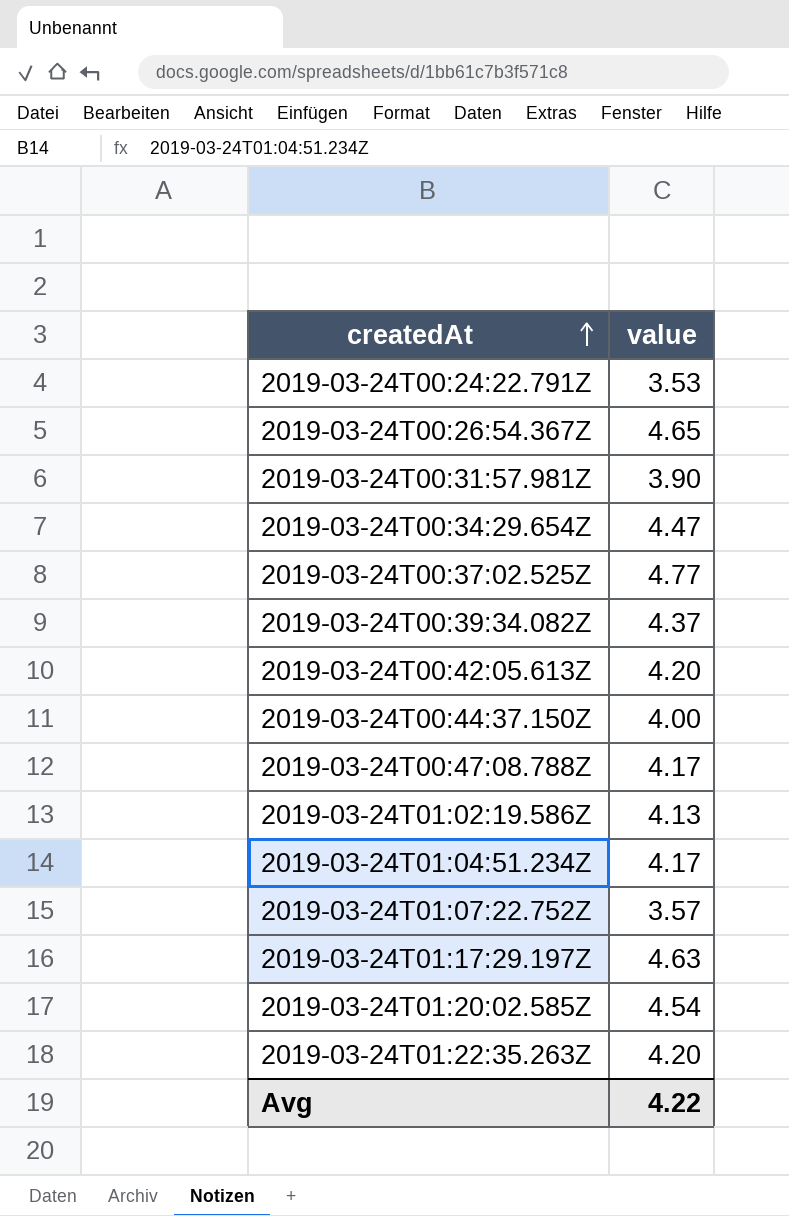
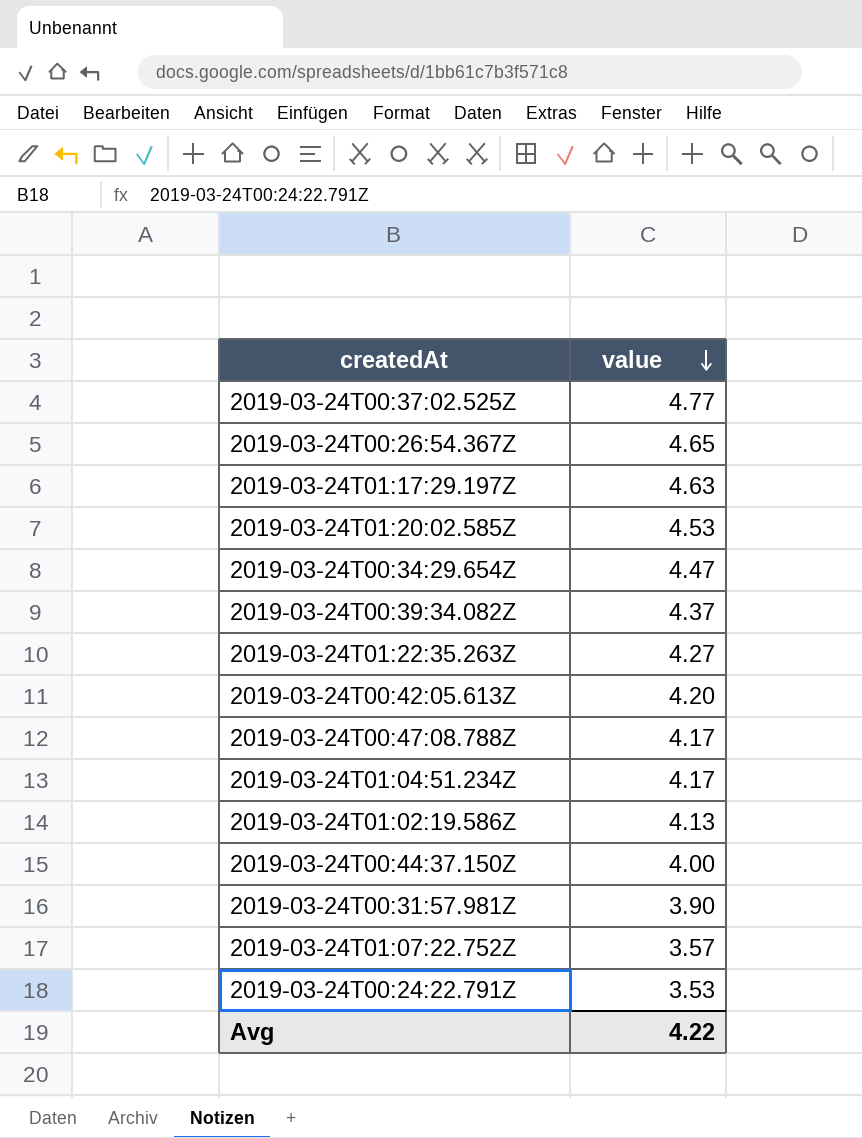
row order: createdAt ascending -> value descending
2019-03-24T01:20:02.585Z | value: 4.54 -> 4.53
2019-03-24T01:22:35.263Z | value: 4.20 -> 4.27

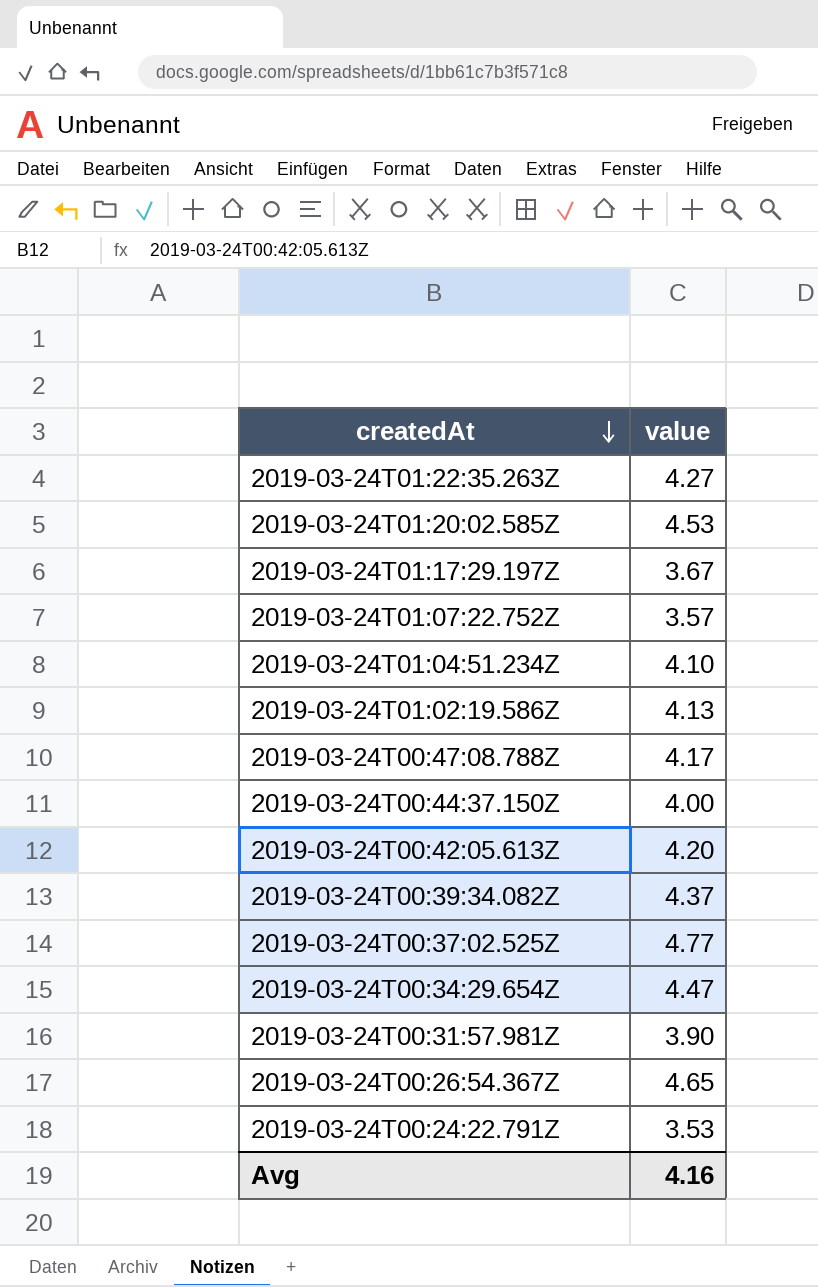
row order: value descending -> createdAt descending
2019-03-24T01:17:29.197Z | value: 4.63 -> 3.67
2019-03-24T01:04:51.234Z | value: 4.17 -> 4.10
Avg | value: 4.22 -> 4.16

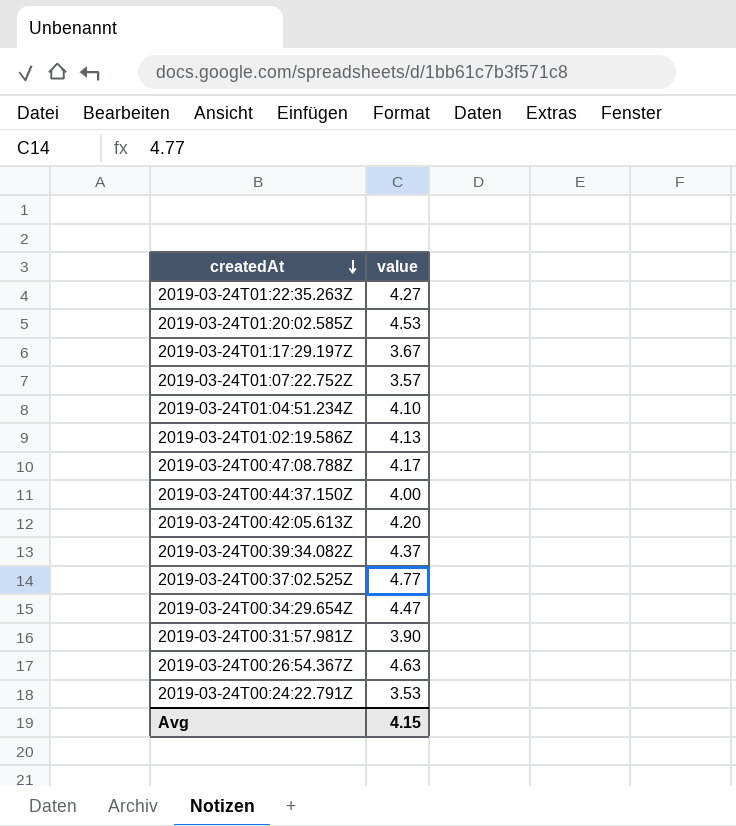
2019-03-24T00:26:54.367Z | value: 4.65 -> 4.63
Avg | value: 4.16 -> 4.15

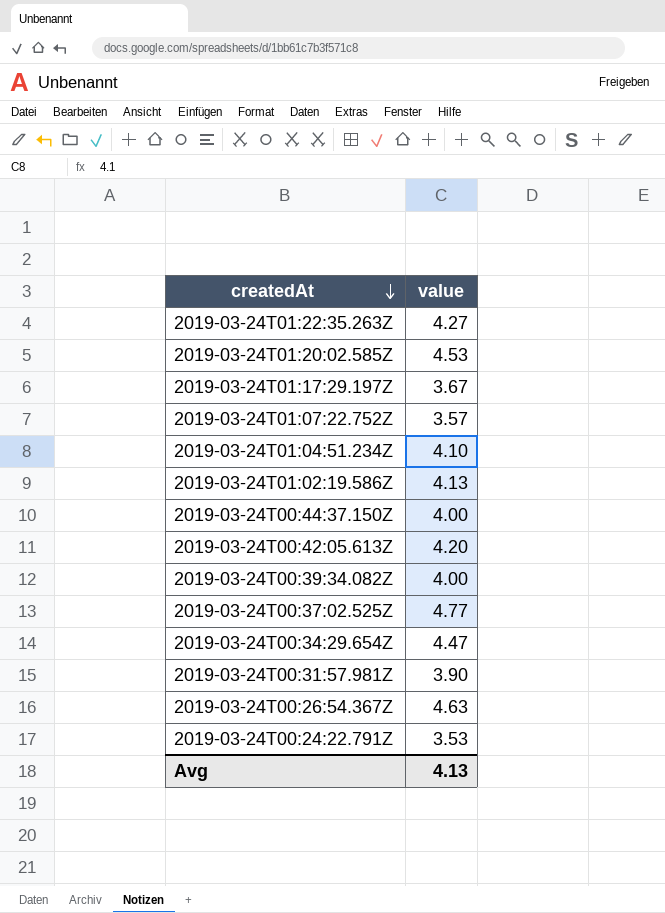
row 2019-03-24T00:47:08.788Z: 4.17 -> none
2019-03-24T00:39:34.082Z | value: 4.37 -> 4.00
Avg | value: 4.15 -> 4.13

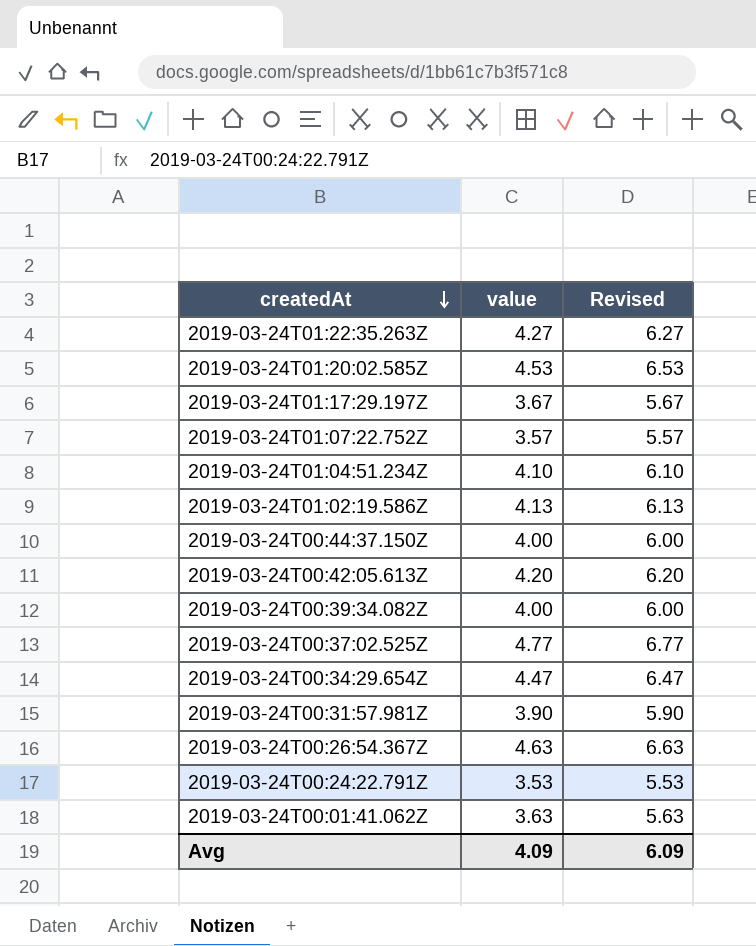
column Revised | formula: none -> [value] + 2
row 2019-03-24T00:01:41.062Z: none -> 3.63 | 5.63
Avg | value: 4.13 -> 4.09

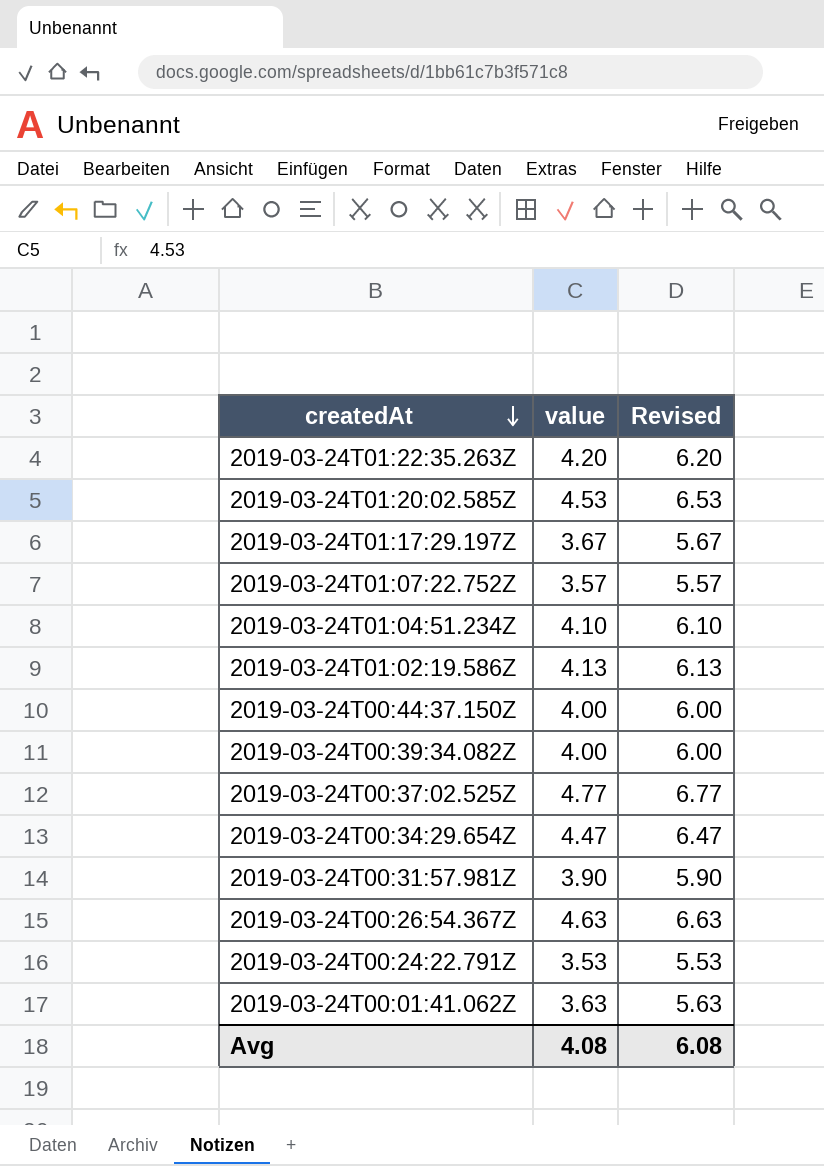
row 2019-03-24T00:42:05.613Z: 4.20 | 6.20 -> none
2019-03-24T01:22:35.263Z | value: 4.27 -> 4.20
2019-03-24T01:22:35.263Z | Revised: 6.27 -> 6.20
Avg | value: 4.09 -> 4.08
Avg | Revised: 6.09 -> 6.08

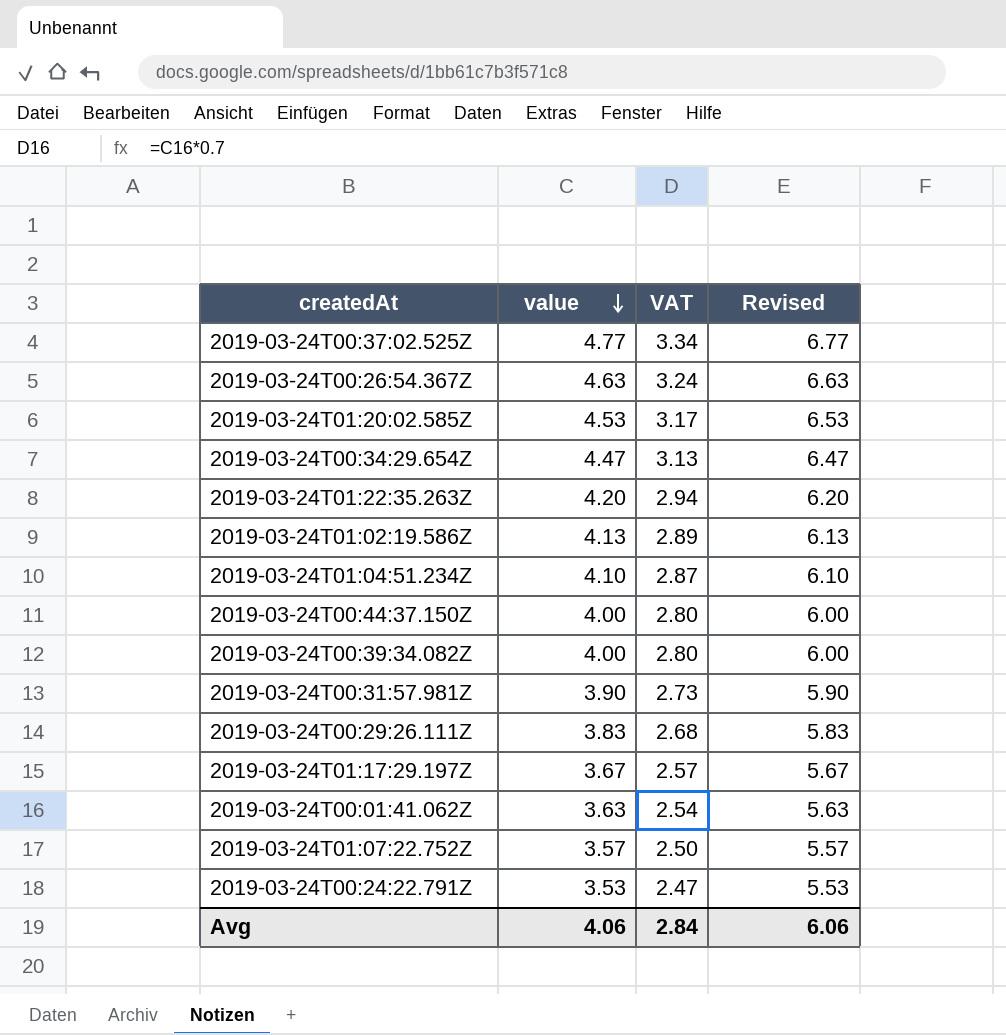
row order: createdAt descending -> value descending
column VAT | formula: none -> [value] * 0.7
row 2019-03-24T00:29:26.111Z: none -> 3.83 | 2.68 | 5.83
Avg | value: 4.08 -> 4.06
Avg | Revised: 6.08 -> 6.06

